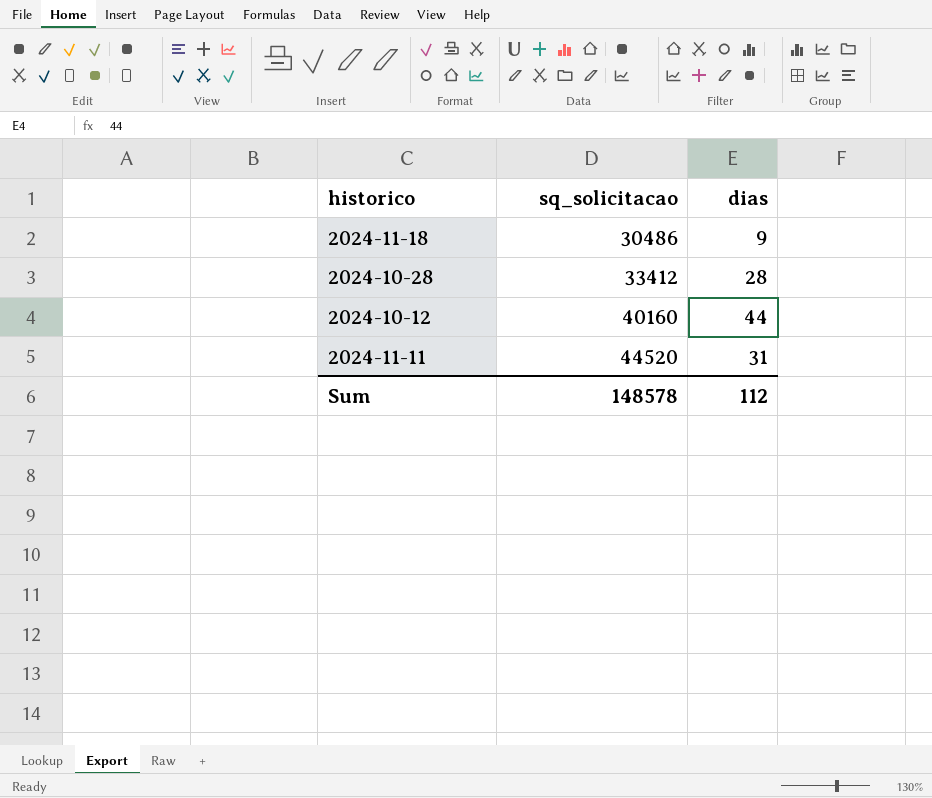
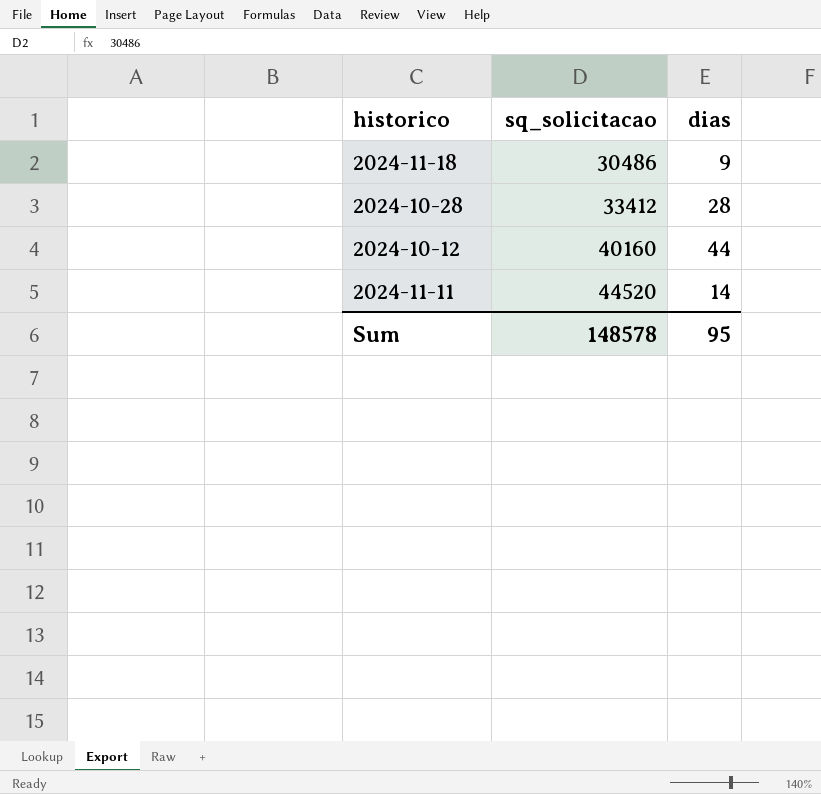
2024-11-11 | dias: 31 -> 14
Sum | dias: 112 -> 95

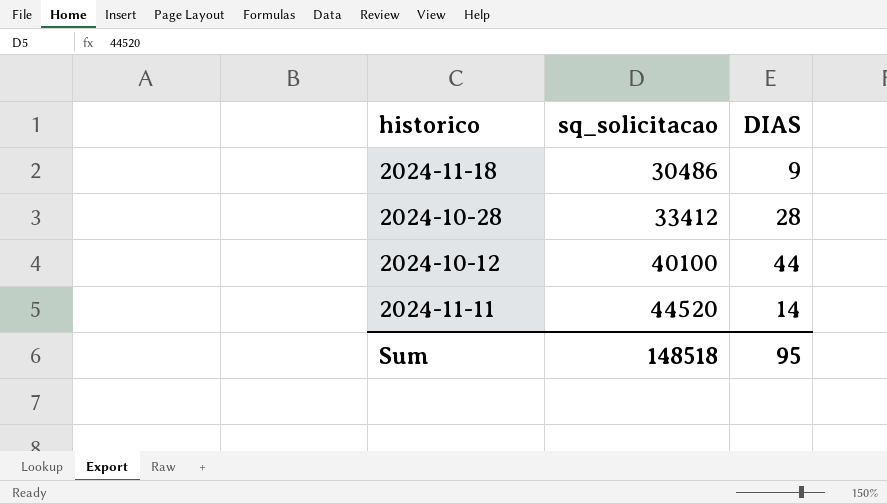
column name: dias -> DIAS
2024-10-12 | sq_solicitacao: 40160 -> 40100
Sum | sq_solicitacao: 148578 -> 148518

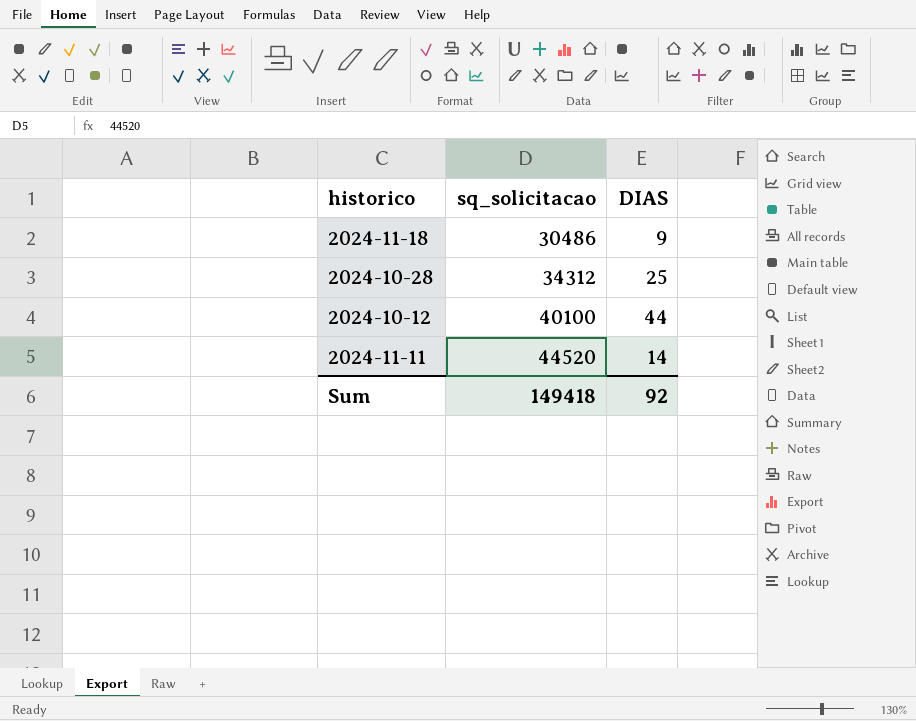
2024-10-28 | sq_solicitacao: 33412 -> 34312
2024-10-28 | DIAS: 28 -> 25
Sum | sq_solicitacao: 148518 -> 149418
Sum | DIAS: 95 -> 92

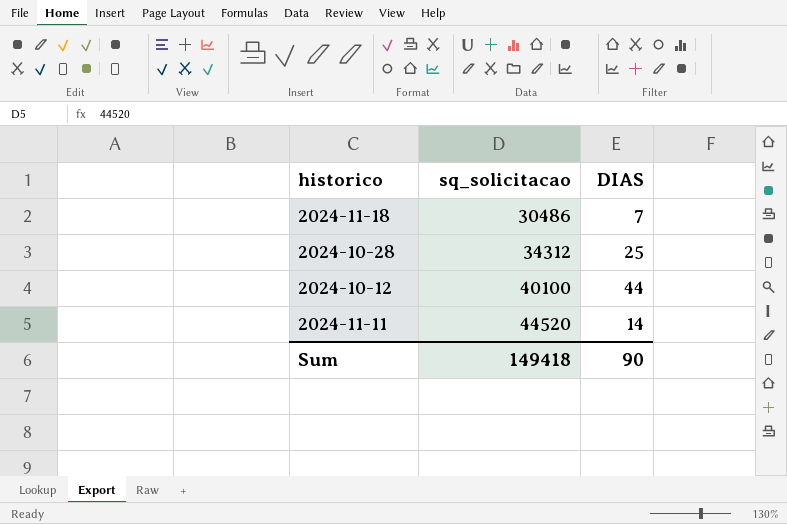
2024-11-18 | DIAS: 9 -> 7
Sum | DIAS: 92 -> 90

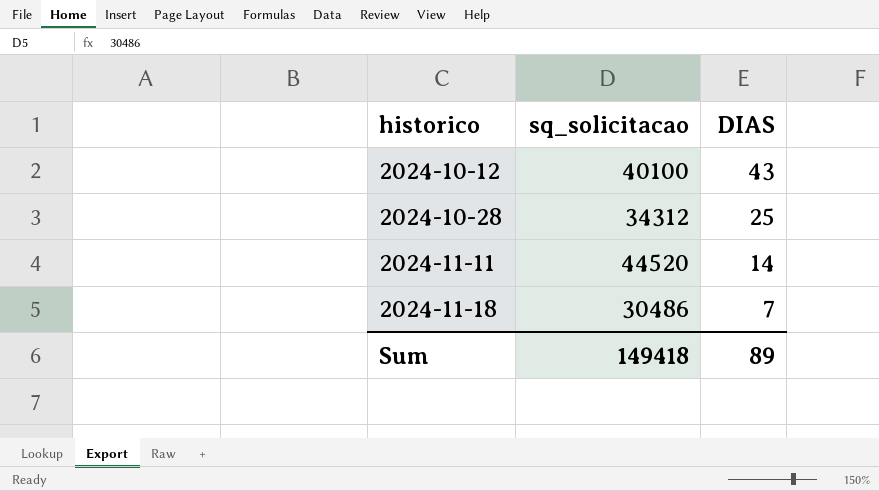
row order: sq_solicitacao ascending -> historico ascending
2024-10-12 | DIAS: 44 -> 43
Sum | DIAS: 90 -> 89

